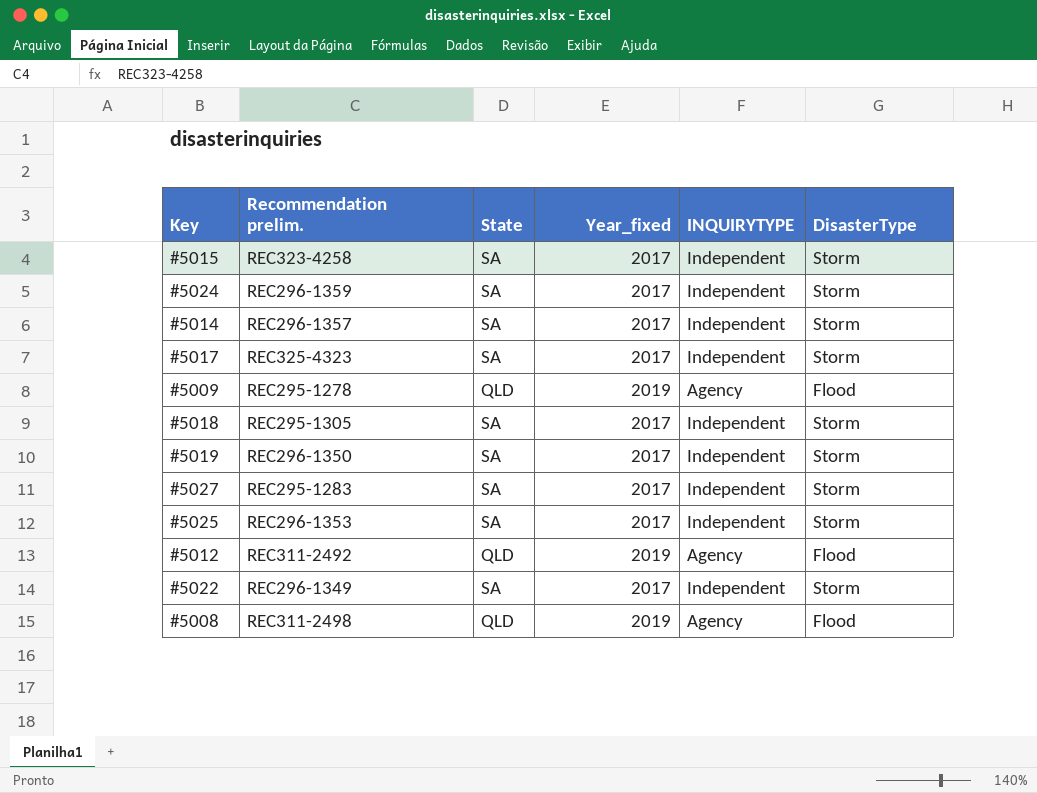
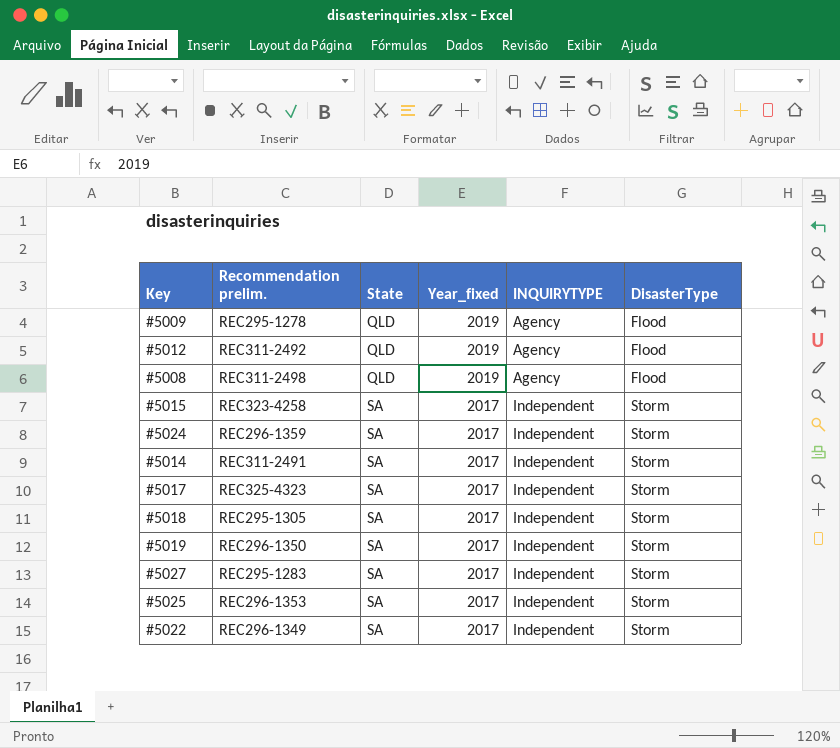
row order: none -> State ascending
#5014 | Recommendation prelim.: REC296-1357 -> REC311-2491

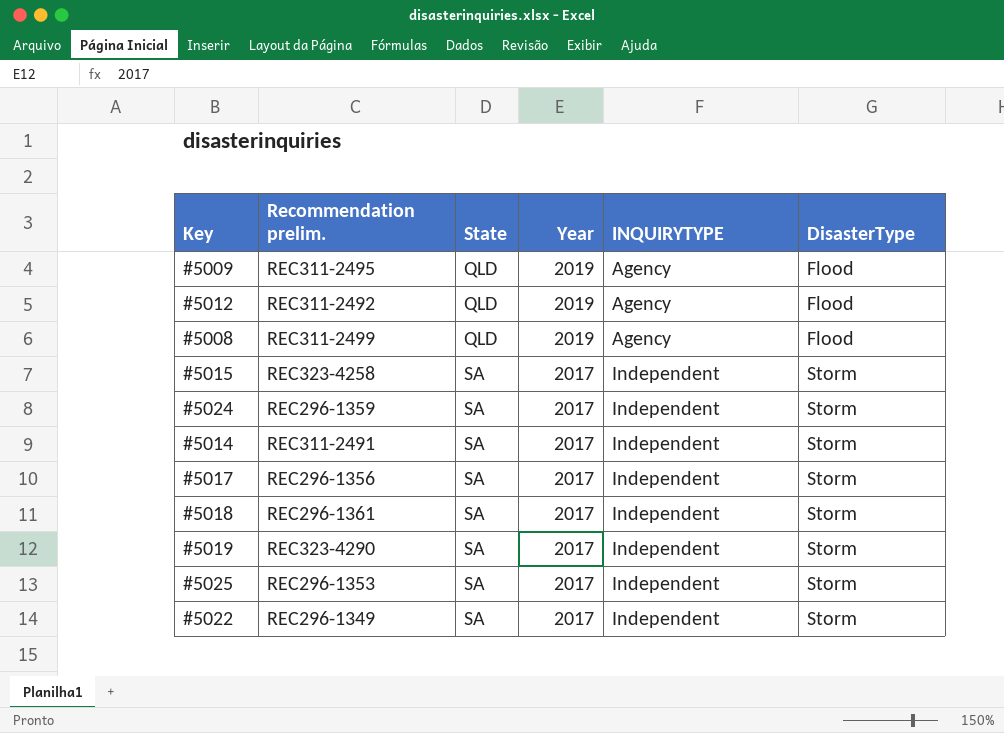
column name: Year_fixed -> Year
row #5027: REC295-1283 | SA | 2017 | Independent | Storm -> none
#5009 | Recommendation prelim.: REC295-1278 -> REC311-2495
#5008 | Recommendation prelim.: REC311-2498 -> REC311-2499
#5017 | Recommendation prelim.: REC325-4323 -> REC296-1356
#5018 | Recommendation prelim.: REC295-1305 -> REC296-1361
#5019 | Recommendation prelim.: REC296-1350 -> REC323-4290

